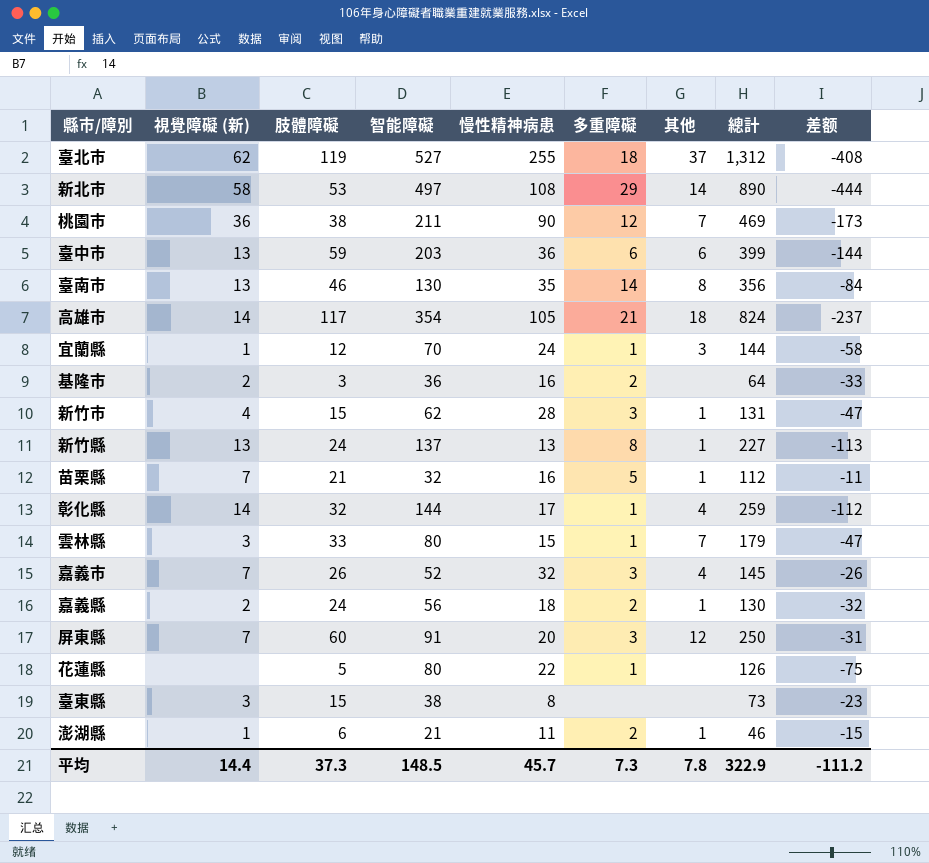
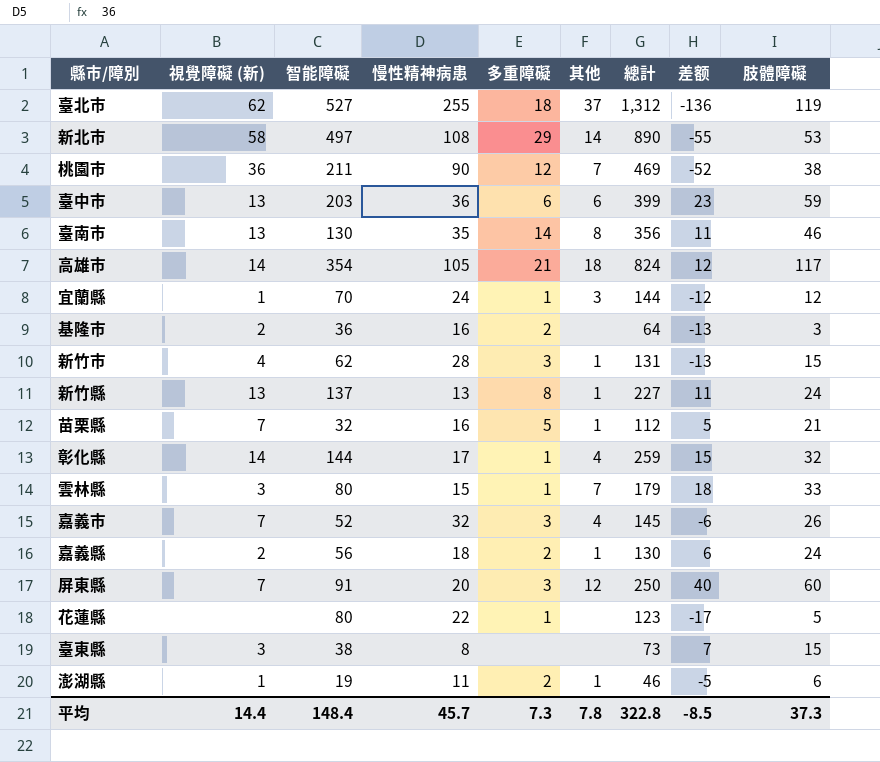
column 差额 | formula: [肢體障礙] - [智能障礙] -> [肢體障礙] - [慢性精神病患]
column 肢體障礙 | position: 3 -> 9
花蓮縣 | 總計: 126 -> 123
澎湖縣 | 智能障礙: 21 -> 19
平均 | 智能障礙: 148.5 -> 148.4
平均 | 總計: 322.9 -> 322.8
平均 | 差额: -111.2 -> -8.5

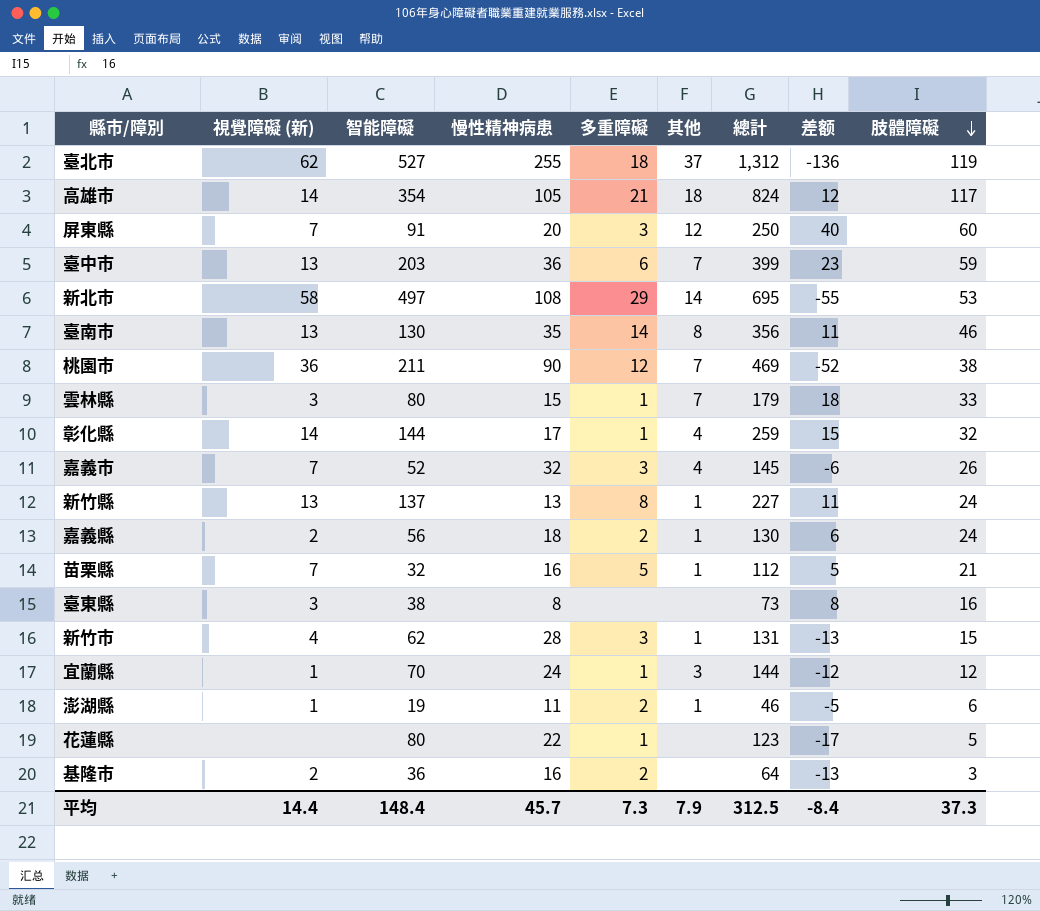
row order: none -> 肢體障礙 descending
臺中市 | 其他: 6 -> 7
新北市 | 總計: 890 -> 695
臺東縣 | 差额: 7 -> 8
臺東縣 | 肢體障礙: 15 -> 16
平均 | 其他: 7.8 -> 7.9
平均 | 總計: 322.8 -> 312.5
平均 | 差额: -8.5 -> -8.4

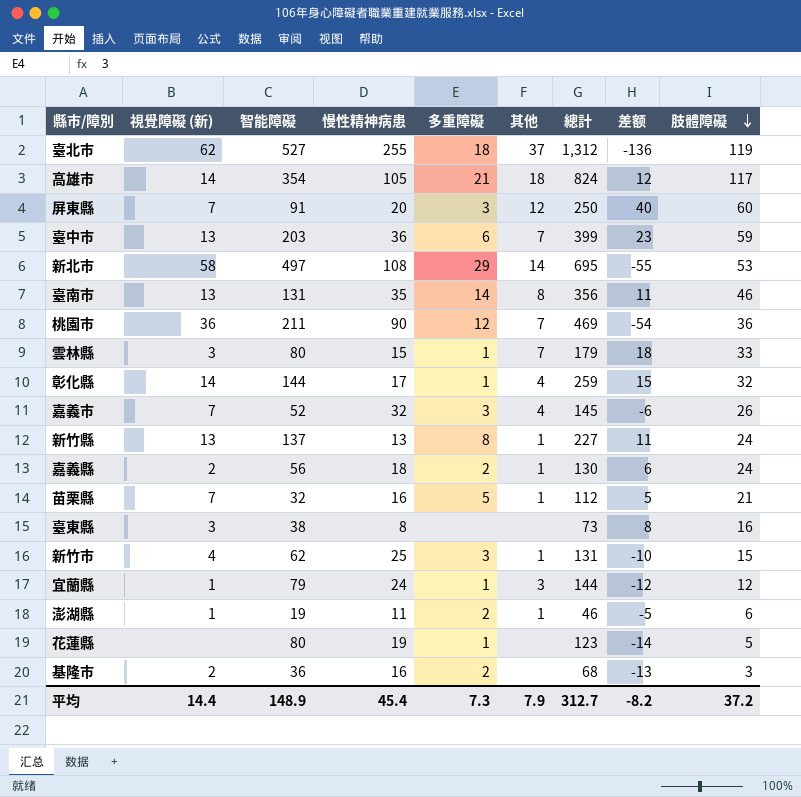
臺南市 | 智能障礙: 130 -> 131
桃園市 | 差额: -52 -> -54
桃園市 | 肢體障礙: 38 -> 36
新竹市 | 慢性精神病患: 28 -> 25
新竹市 | 差额: -13 -> -10
宜蘭縣 | 智能障礙: 70 -> 79
花蓮縣 | 慢性精神病患: 22 -> 19
花蓮縣 | 差额: -17 -> -14
基隆市 | 總計: 64 -> 68
平均 | 智能障礙: 148.4 -> 148.9
平均 | 慢性精神病患: 45.7 -> 45.4
平均 | 總計: 312.5 -> 312.7
平均 | 差额: -8.4 -> -8.2
平均 | 肢體障礙: 37.3 -> 37.2

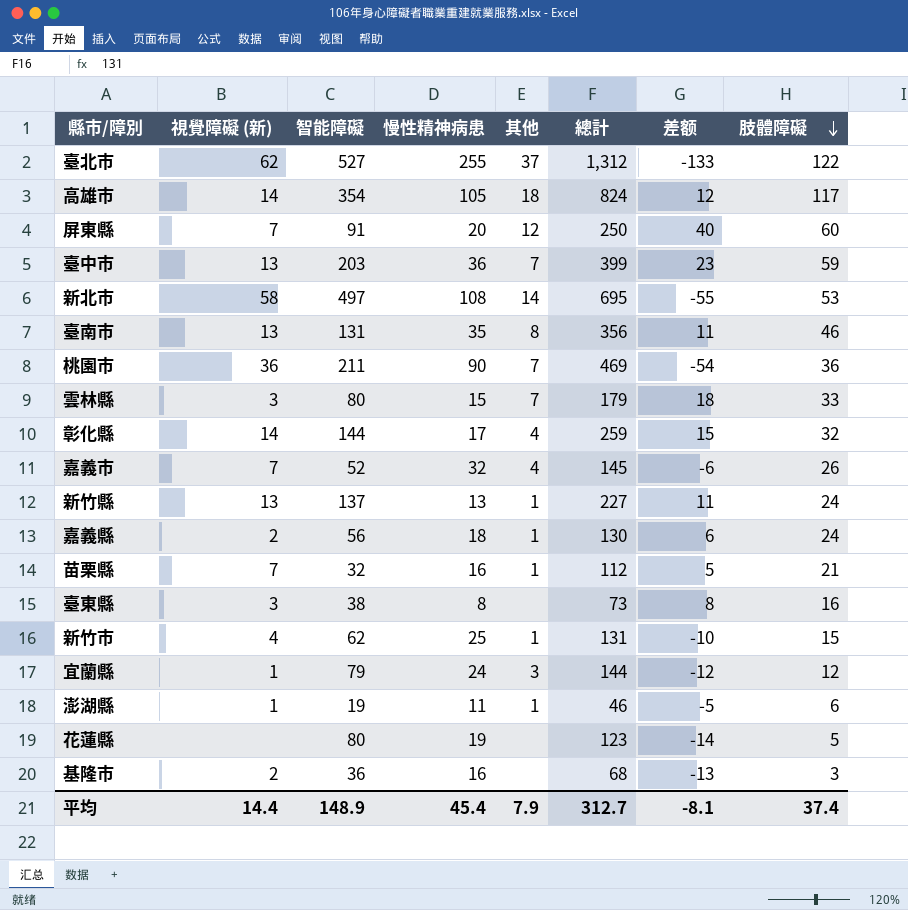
column 多重障礙 | position: 5 -> none
臺北市 | 差额: -136 -> -133
臺北市 | 肢體障礙: 119 -> 122
平均 | 差额: -8.2 -> -8.1
平均 | 肢體障礙: 37.2 -> 37.4

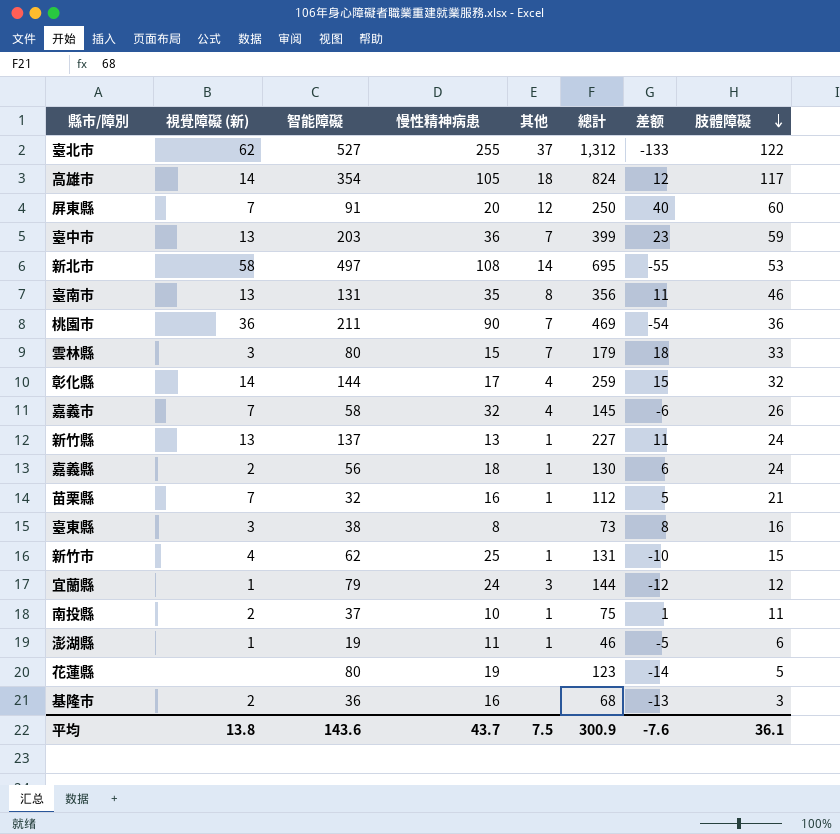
嘉義市 | 智能障礙: 52 -> 58
row 南投縣: none -> 2 | 37 | 10 | 1 | 75 | 1 | 11
平均 | 視覺障礙 (新): 14.4 -> 13.8
平均 | 智能障礙: 148.9 -> 143.6
平均 | 慢性精神病患: 45.4 -> 43.7
平均 | 其他: 7.9 -> 7.5
平均 | 總計: 312.7 -> 300.9
平均 | 差额: -8.1 -> -7.6
平均 | 肢體障礙: 37.4 -> 36.1

